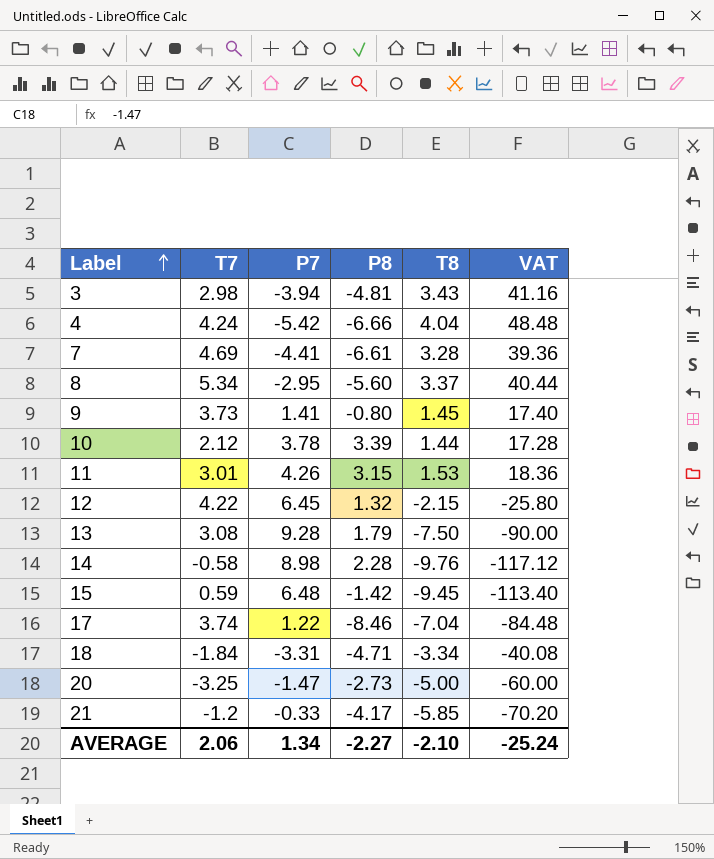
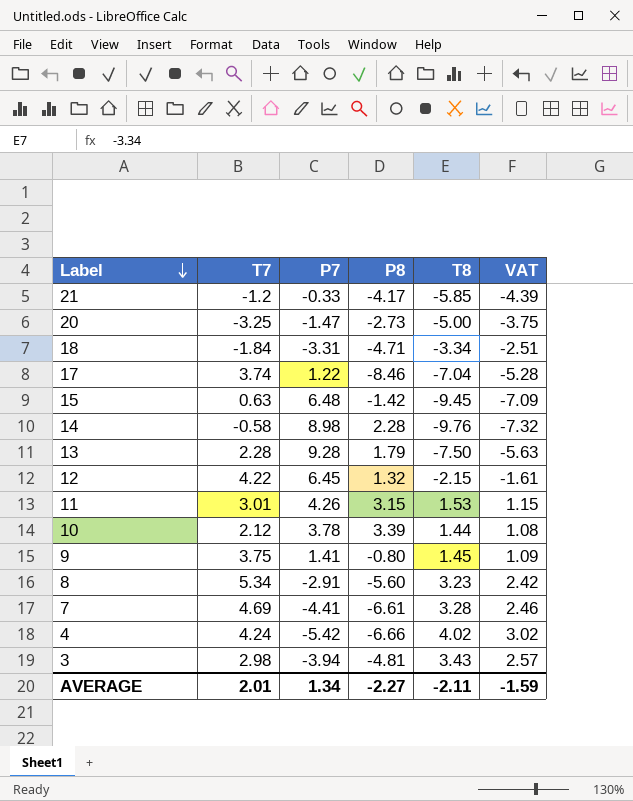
row order: Label ascending -> Label descending
column VAT | formula: [T8] * 12 -> [T8] * 0.75
15 | T7: 0.59 -> 0.63
13 | T7: 3.08 -> 2.28
9 | T7: 3.73 -> 3.75
8 | P7: -2.95 -> -2.91
8 | T8: 3.37 -> 3.23
4 | T8: 4.04 -> 4.02
AVERAGE | T7: 2.06 -> 2.01
AVERAGE | T8: -2.10 -> -2.11
AVERAGE | VAT: -25.24 -> -1.59

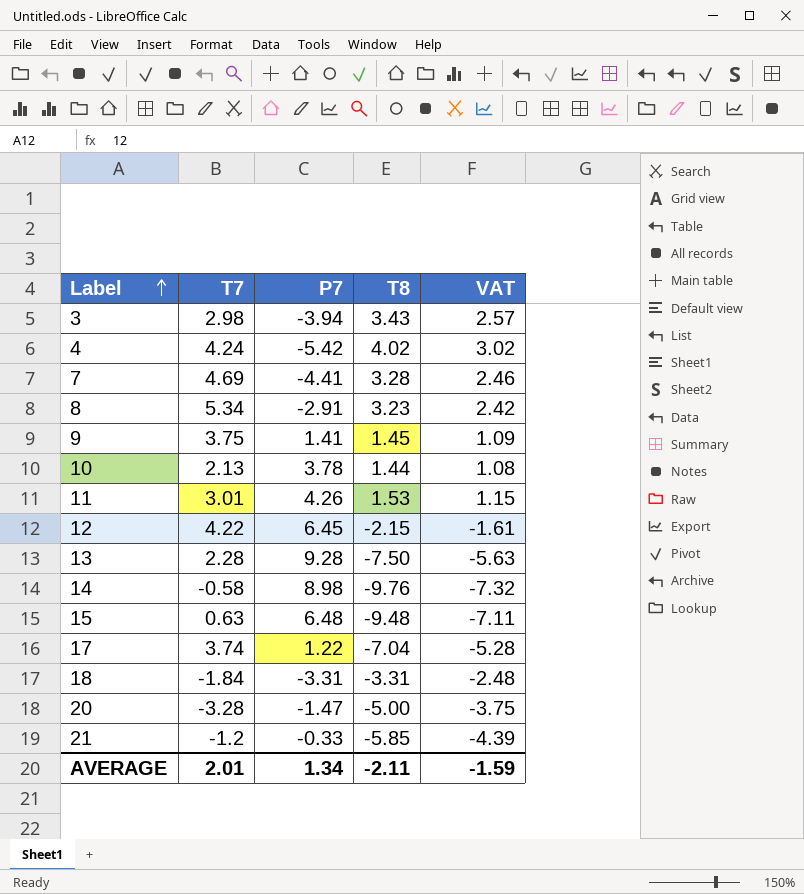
row order: Label descending -> Label ascending
column P8 | position: 4 -> none
10 | T7: 2.12 -> 2.13
15 | T8: -9.45 -> -9.48
15 | VAT: -7.09 -> -7.11
18 | T8: -3.34 -> -3.31
18 | VAT: -2.51 -> -2.48
20 | T7: -3.25 -> -3.28

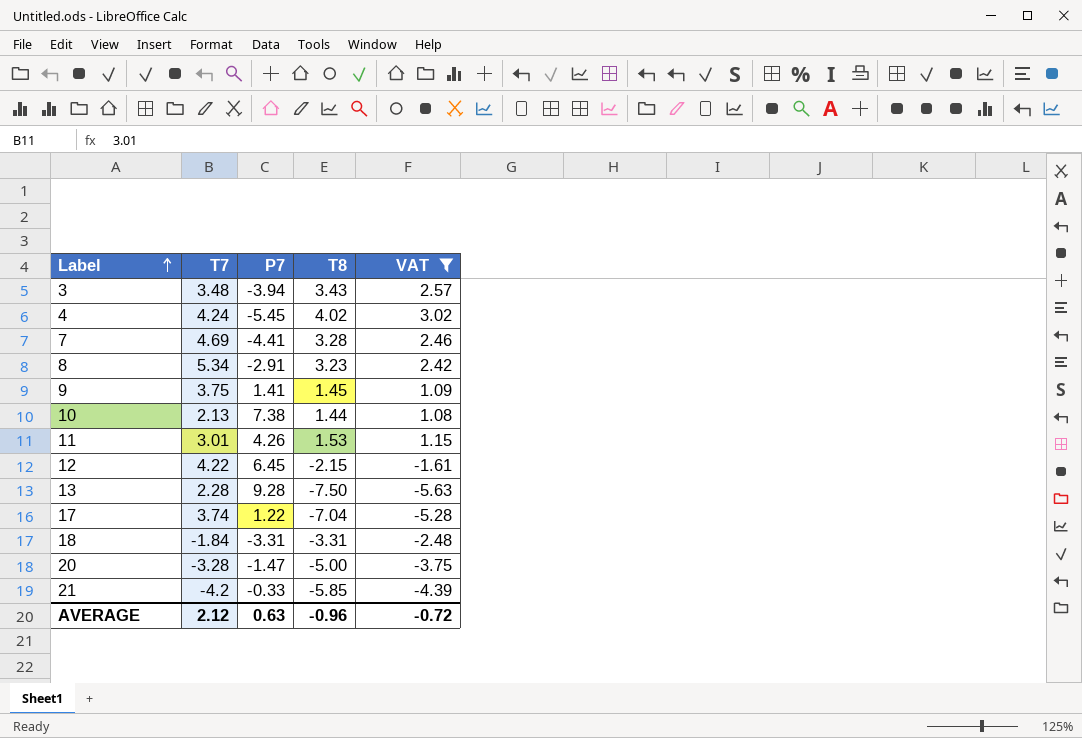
filter: none -> VAT >= -5.63
3 | T7: 2.98 -> 3.48
4 | P7: -5.42 -> -5.45
10 | P7: 3.78 -> 7.38
21 | T7: -1.2 -> -4.2
AVERAGE | T7: 2.01 -> 2.12
AVERAGE | P7: 1.34 -> 0.63
AVERAGE | T8: -2.11 -> -0.96
AVERAGE | VAT: -1.59 -> -0.72

